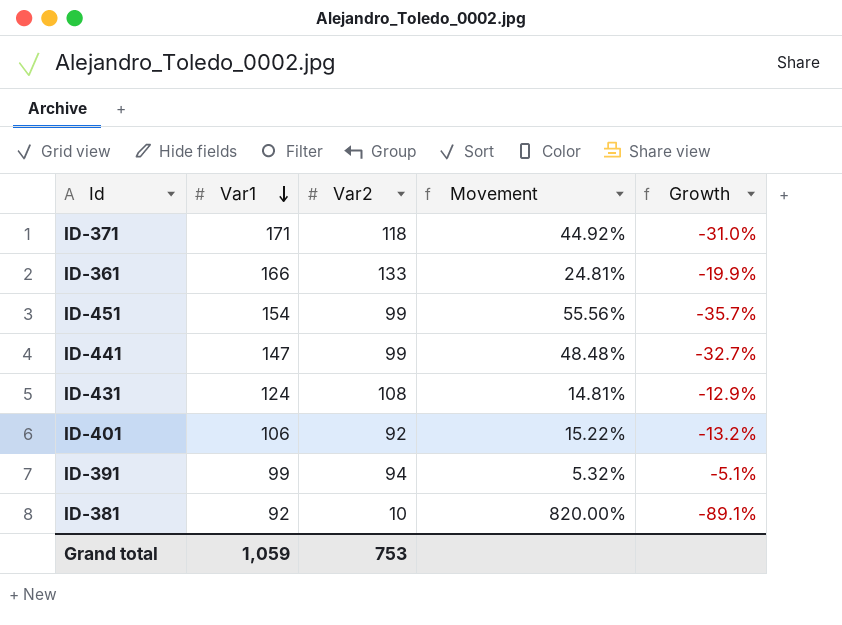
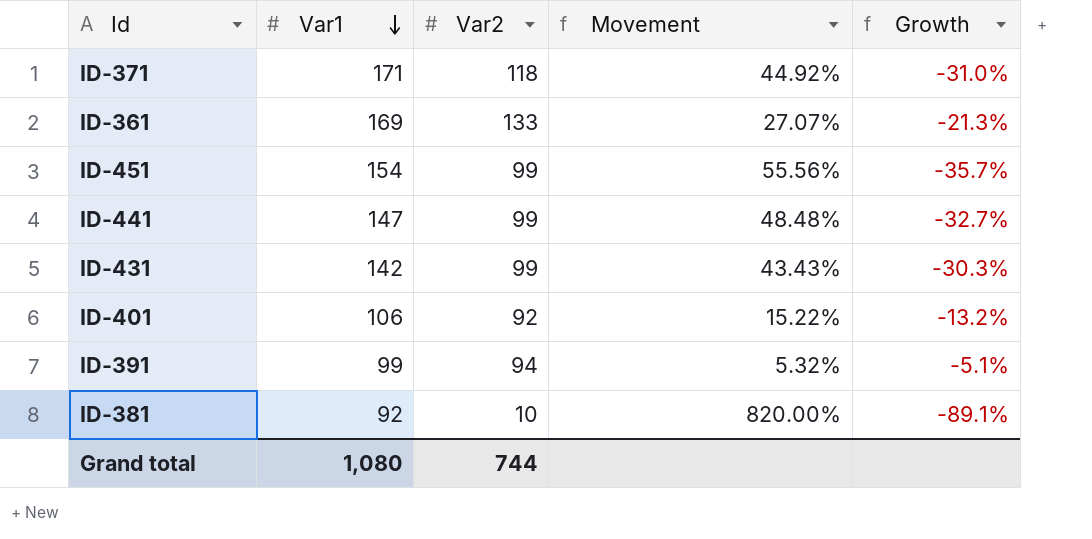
ID-361 | Var1: 166 -> 169
ID-361 | Movement: 24.81% -> 27.07%
ID-361 | Growth: -19.9% -> -21.3%
ID-431 | Var1: 124 -> 142
ID-431 | Var2: 108 -> 99
ID-431 | Movement: 14.81% -> 43.43%
ID-431 | Growth: -12.9% -> -30.3%
Grand total | Var1: 1,059 -> 1,080
Grand total | Var2: 753 -> 744

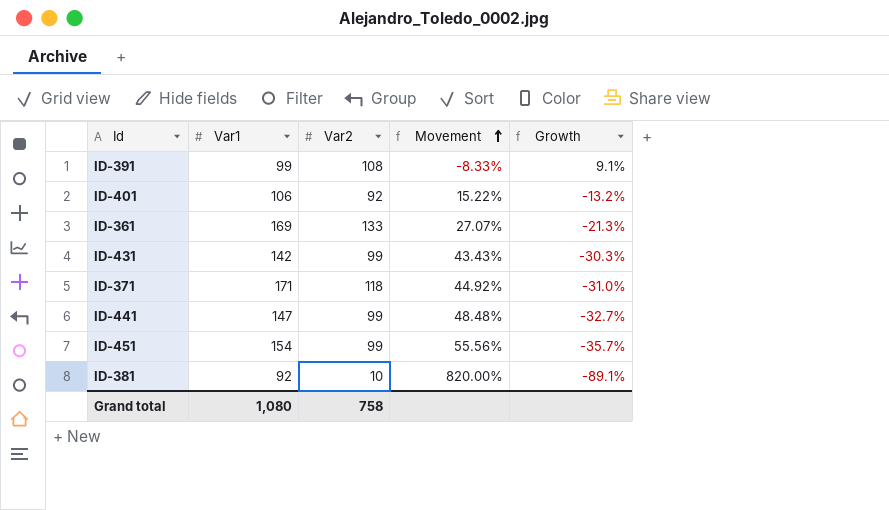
row order: Var1 descending -> Movement ascending
ID-391 | Var2: 94 -> 108
ID-391 | Movement: 5.32% -> -8.33%
ID-391 | Growth: -5.1% -> 9.1%
Grand total | Var2: 744 -> 758

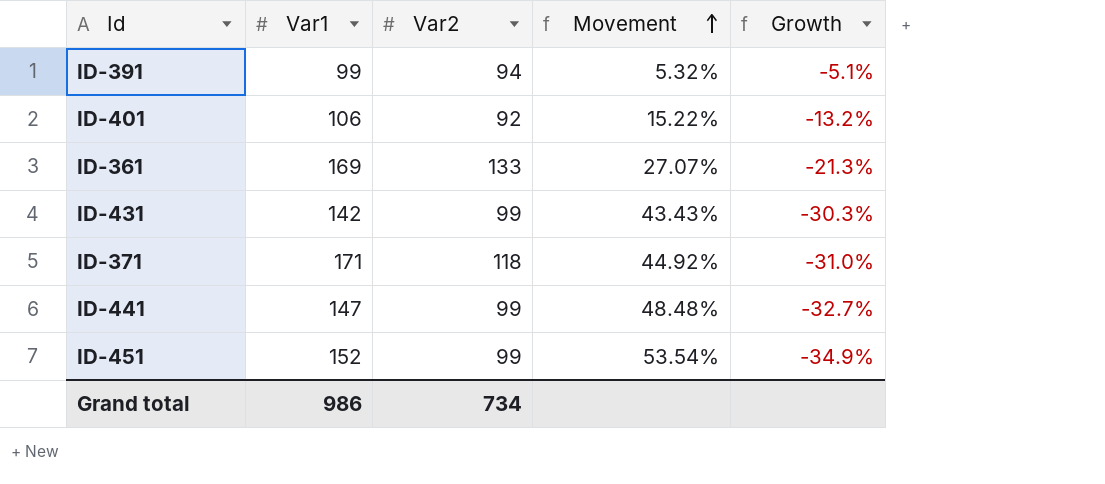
row ID-381: 92 | 10 | 820.00% | -89.1% -> none
ID-391 | Var2: 108 -> 94
ID-391 | Movement: -8.33% -> 5.32%
ID-391 | Growth: 9.1% -> -5.1%
ID-451 | Var1: 154 -> 152
ID-451 | Movement: 55.56% -> 53.54%
ID-451 | Growth: -35.7% -> -34.9%
Grand total | Var1: 1,080 -> 986
Grand total | Var2: 758 -> 734

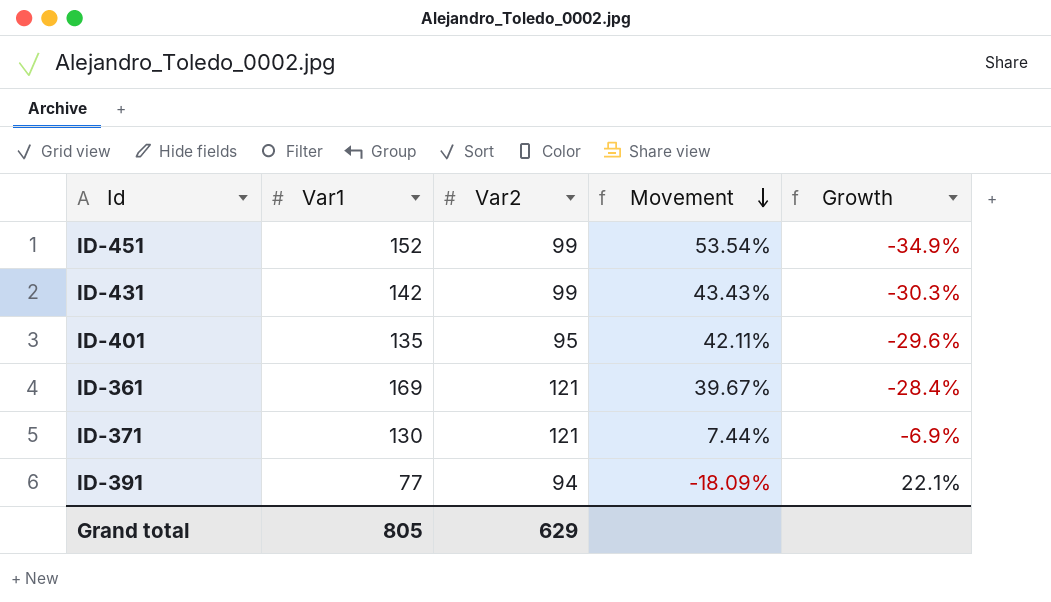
row order: Movement ascending -> Movement descending
row ID-441: 147 | 99 | 48.48% | -32.7% -> none
ID-401 | Var1: 106 -> 135
ID-401 | Var2: 92 -> 95
ID-401 | Movement: 15.22% -> 42.11%
ID-401 | Growth: -13.2% -> -29.6%
ID-361 | Var2: 133 -> 121
ID-361 | Movement: 27.07% -> 39.67%
ID-361 | Growth: -21.3% -> -28.4%
ID-371 | Var1: 171 -> 130
ID-371 | Var2: 118 -> 121
ID-371 | Movement: 44.92% -> 7.44%
ID-371 | Growth: -31.0% -> -6.9%
ID-391 | Var1: 99 -> 77
ID-391 | Movement: 5.32% -> -18.09%
ID-391 | Growth: -5.1% -> 22.1%
Grand total | Var1: 986 -> 805
Grand total | Var2: 734 -> 629

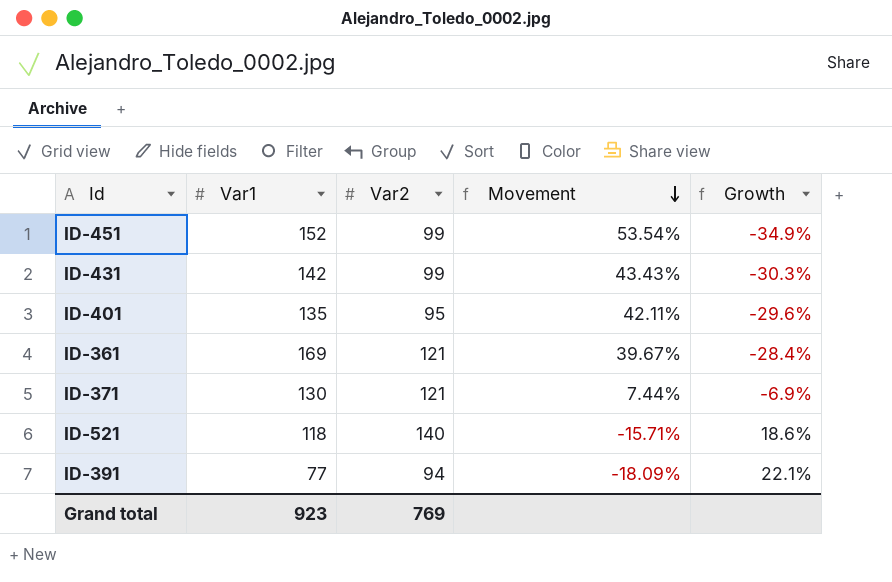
row ID-521: none -> 118 | 140 | -15.71% | 18.6%
Grand total | Var1: 805 -> 923
Grand total | Var2: 629 -> 769

